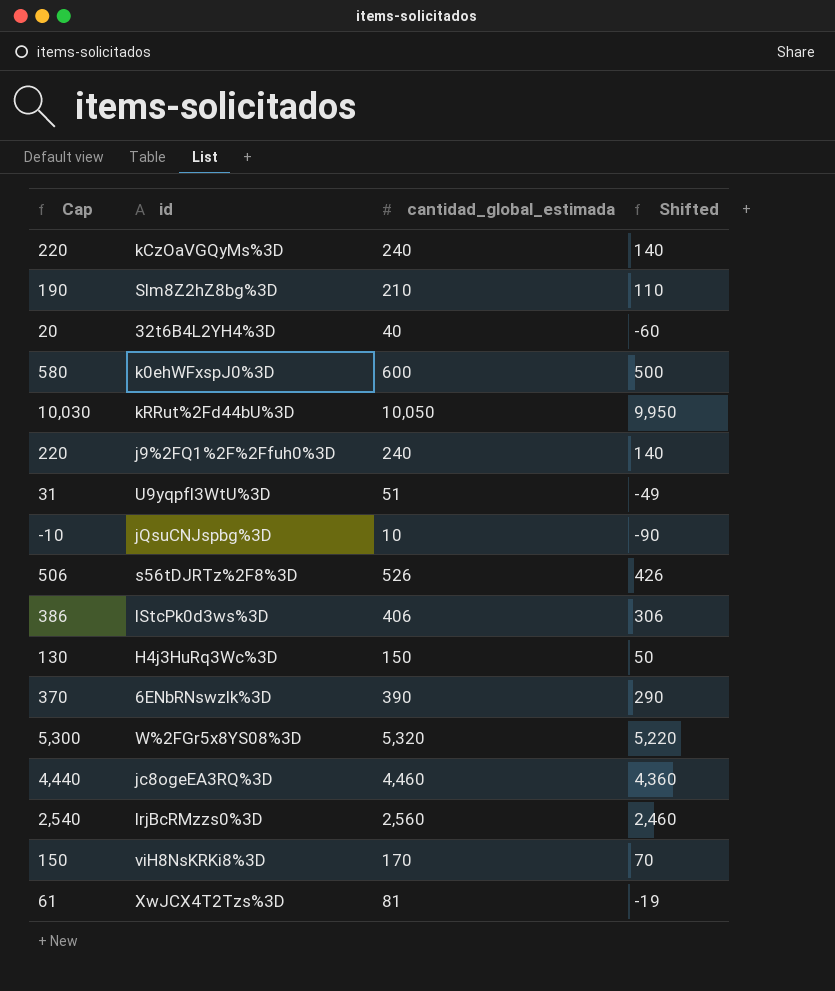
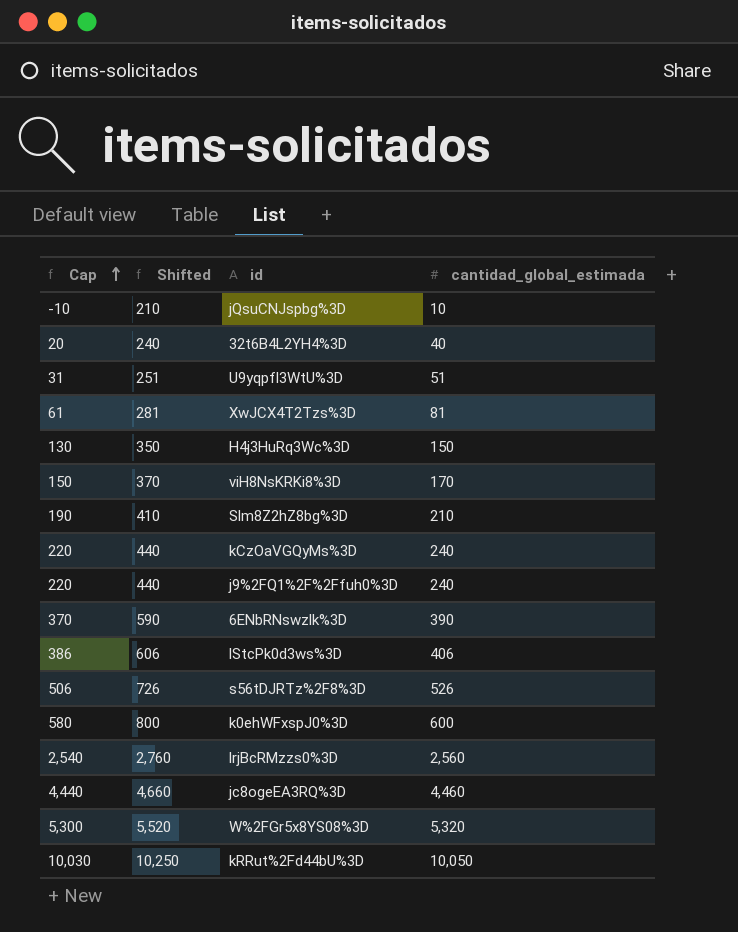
row order: none -> Cap ascending
column Shifted | formula: [cantidad_global_estimada] - 100 -> [cantidad_global_estimada] + 200
column Shifted | position: 4 -> 2

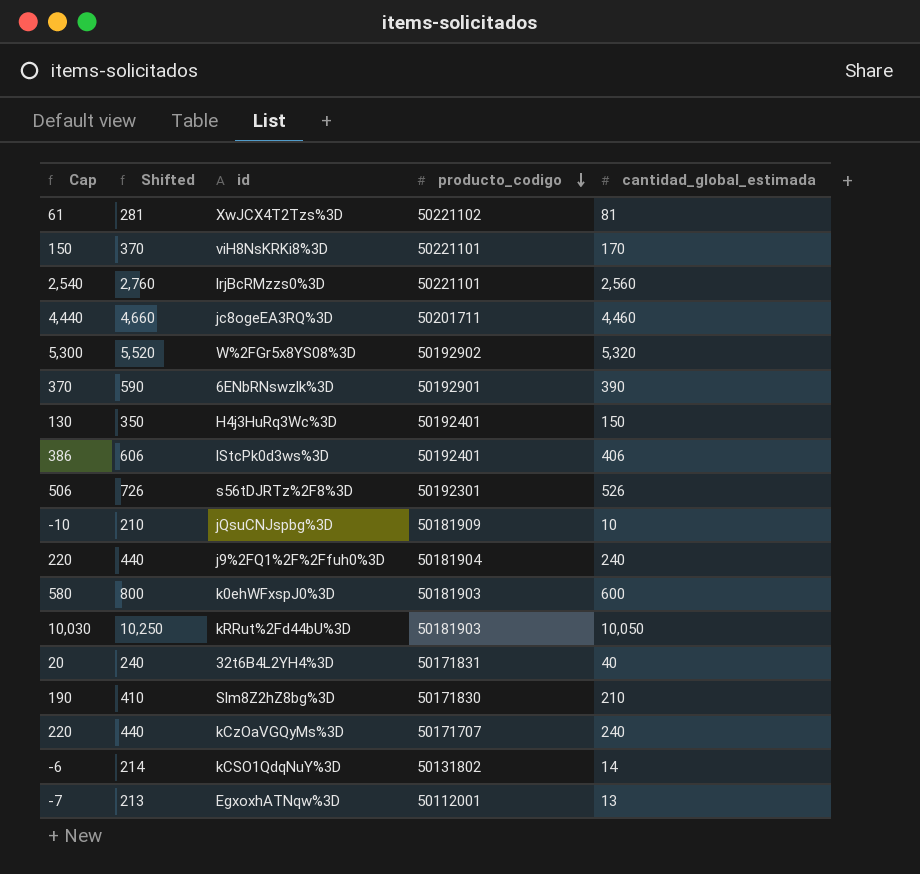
row order: Cap ascending -> producto_codigo descending
column producto_codigo | position: none -> 4
row U9yqpfl3WtU%3D: 31 | 251 | 51 -> none
row kCSO1QdqNuY%3D: none -> -6 | 214 | 50131802 | 14
row EgxoxhATNqw%3D: none -> -7 | 213 | 50112001 | 13

